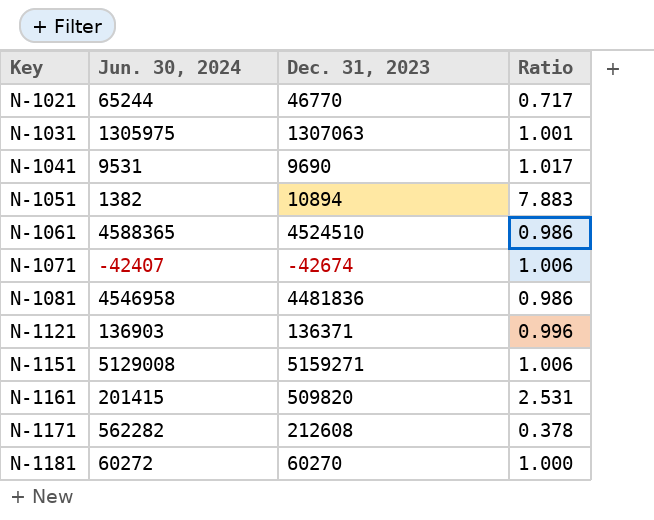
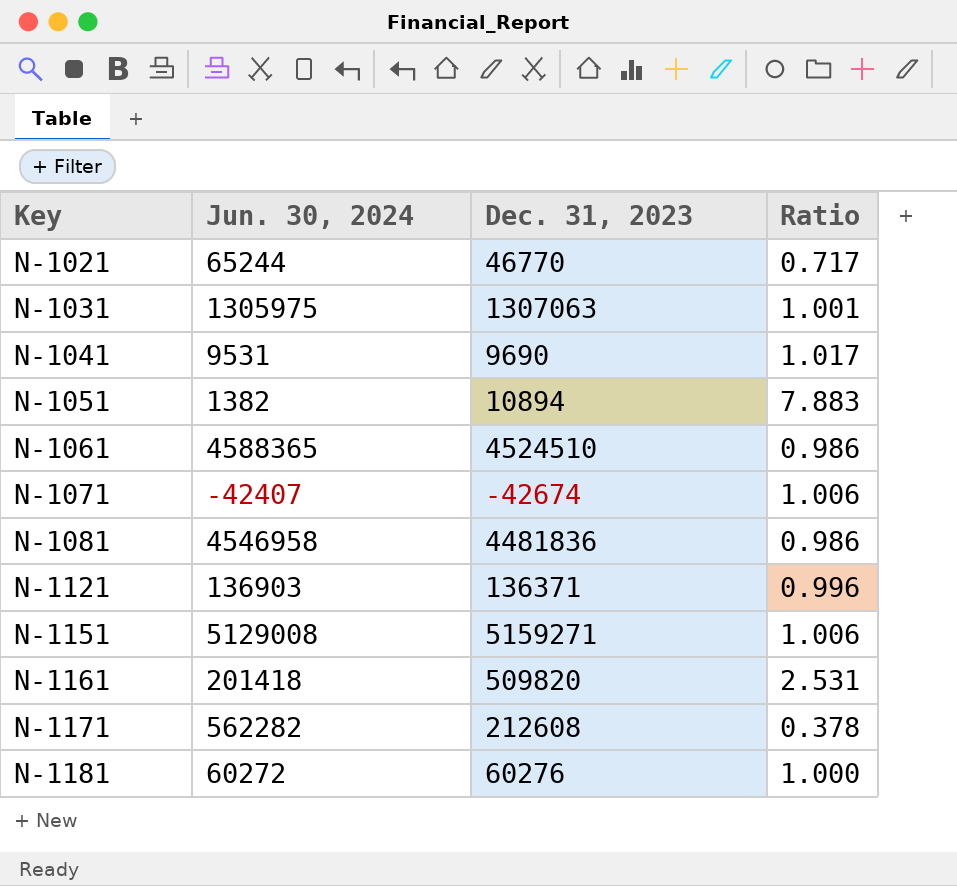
N-1161 | Jun. 30, 2024: 201415 -> 201418
N-1181 | Dec. 31, 2023: 60270 -> 60276

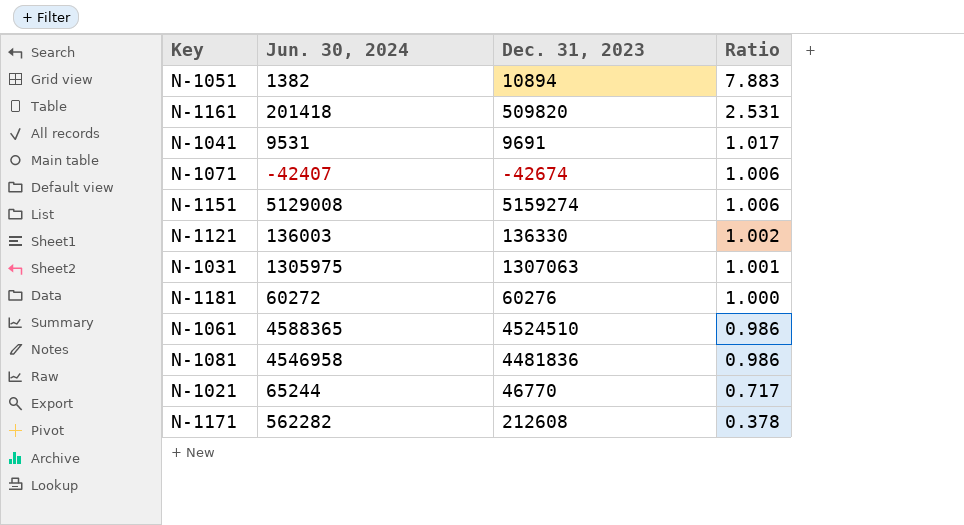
row order: Key ascending -> Ratio descending
N-1041 | Dec. 31, 2023: 9690 -> 9691
N-1151 | Dec. 31, 2023: 5159271 -> 5159274
N-1121 | Jun. 30, 2024: 136903 -> 136003
N-1121 | Dec. 31, 2023: 136371 -> 136330
N-1121 | Ratio: 0.996 -> 1.002

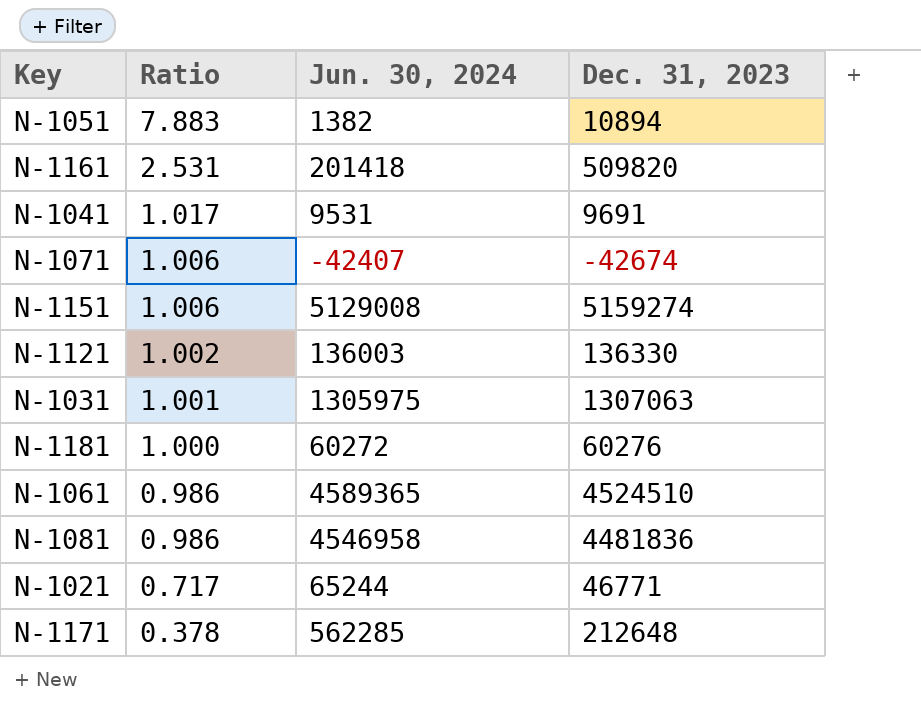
column Ratio | position: 4 -> 2
N-1061 | Jun. 30, 2024: 4588365 -> 4589365
N-1021 | Dec. 31, 2023: 46770 -> 46771
N-1171 | Jun. 30, 2024: 562282 -> 562285
N-1171 | Dec. 31, 2023: 212608 -> 212648

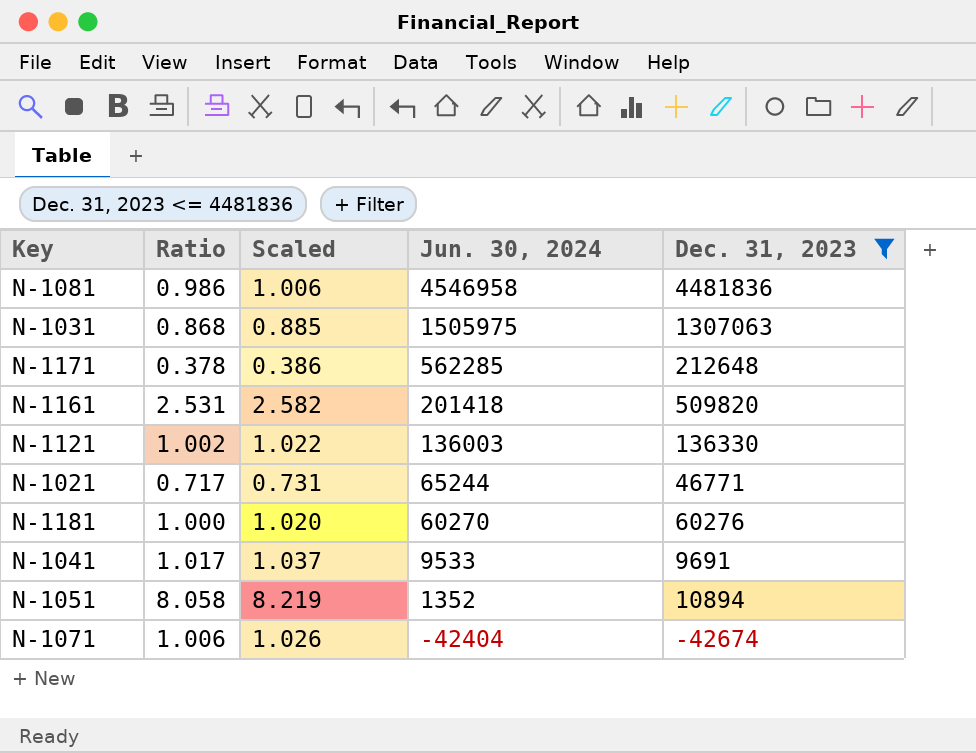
filter: none -> Dec. 31, 2023 <= 4481836
row order: Ratio descending -> Jun. 30, 2024 descending
column Scaled | formula: none -> [Ratio] * 1.02
N-1031 | Ratio: 1.001 -> 0.868
N-1031 | Jun. 30, 2024: 1305975 -> 1505975
N-1181 | Jun. 30, 2024: 60272 -> 60270
N-1041 | Jun. 30, 2024: 9531 -> 9533
N-1051 | Ratio: 7.883 -> 8.058
N-1051 | Jun. 30, 2024: 1382 -> 1352
N-1071 | Jun. 30, 2024: -42407 -> -42404

